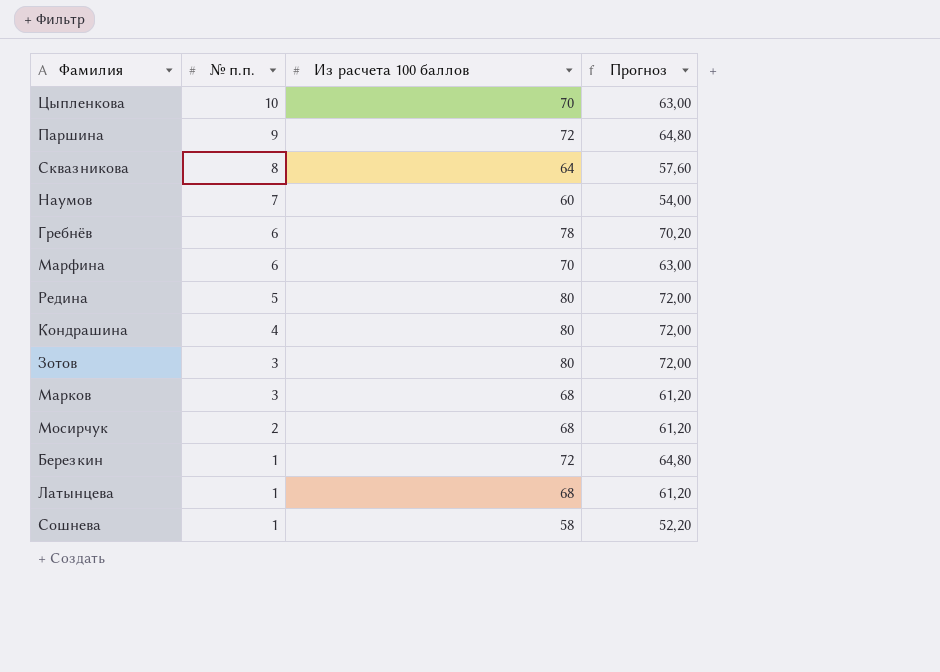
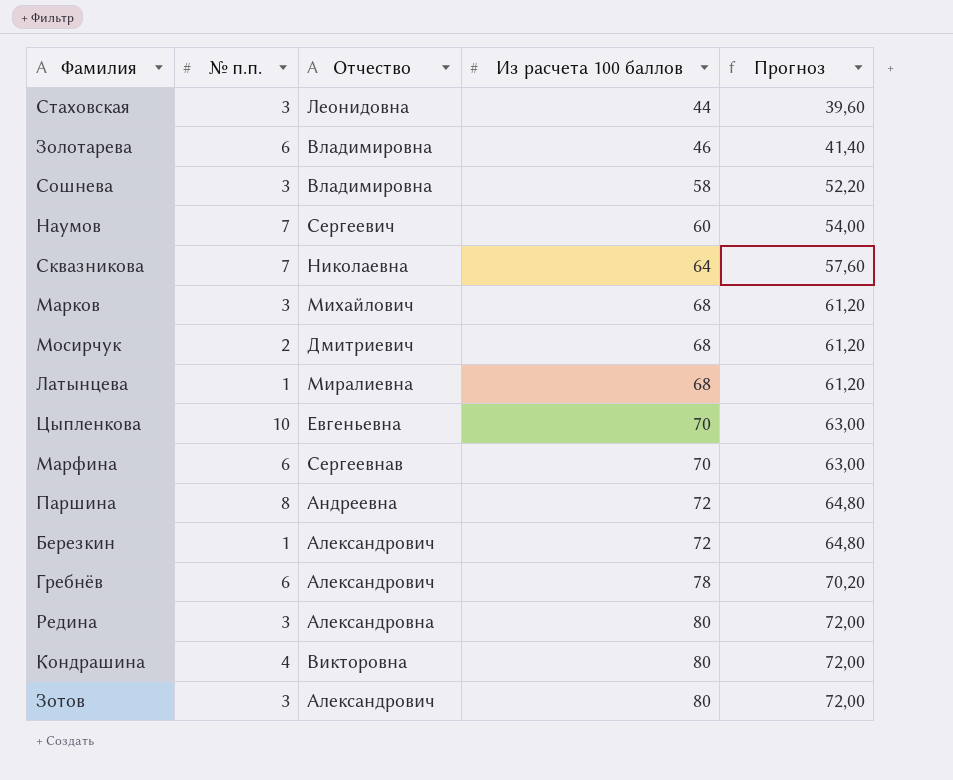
row order: № п.п. descending -> Из расчета 100 баллов ascending
column Отчество | position: none -> 3
row Стаховская: none -> 3 | Леонидовна | 44 | 39,60
row Золотарева: none -> 6 | Владимировна | 46 | 41,40
Сошнева | № п.п.: 1 -> 3
Сквазникова | № п.п.: 8 -> 7
Паршина | № п.п.: 9 -> 8
Редина | № п.п.: 5 -> 3

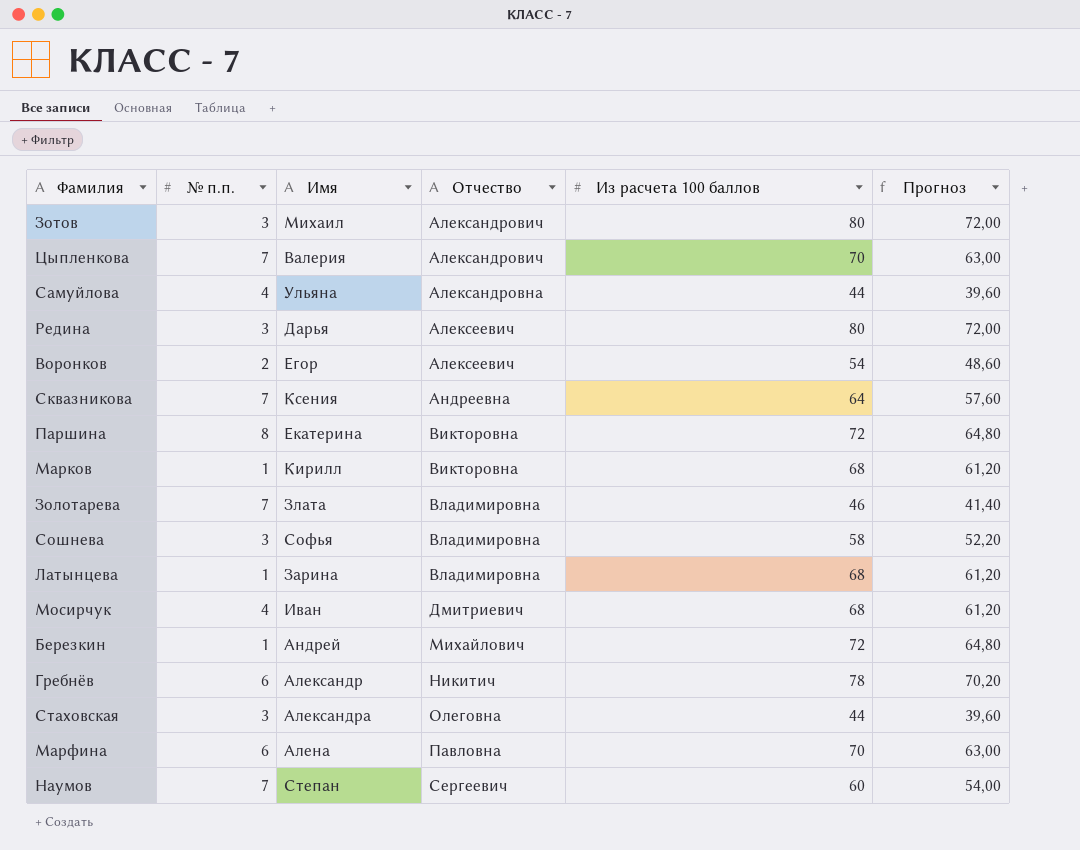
row order: Из расчета 100 баллов ascending -> Отчество ascending
column Имя | position: none -> 3
row Кондрашина: 4 | Викторовна | 80 | 72,00 -> none
Цыпленкова | № п.п.: 10 -> 7
Цыпленкова | Отчество: Евгеньевна -> Александрович
row Самуйлова: none -> 4 | Ульяна | Александровна | 44 | 39,60
Редина | Отчество: Александровна -> Алексеевич
row Воронков: none -> 2 | Егор | Алексеевич | 54 | 48,60
Сквазникова | Отчество: Николаевна -> Андреевна
Паршина | Отчество: Андреевна -> Викторовна
Марков | № п.п.: 3 -> 1
Марков | Отчество: Михайлович -> Викторовна
Золотарева | № п.п.: 6 -> 7
Латынцева | Отчество: Миралиевна -> Владимировна
Мосирчук | № п.п.: 2 -> 4
Березкин | Отчество: Александрович -> Михайлович
Гребнёв | Отчество: Александрович -> Никитич
Стаховская | Отчество: Леонидовна -> Олеговна
Марфина | Отчество: Сергеевнав -> Павловна

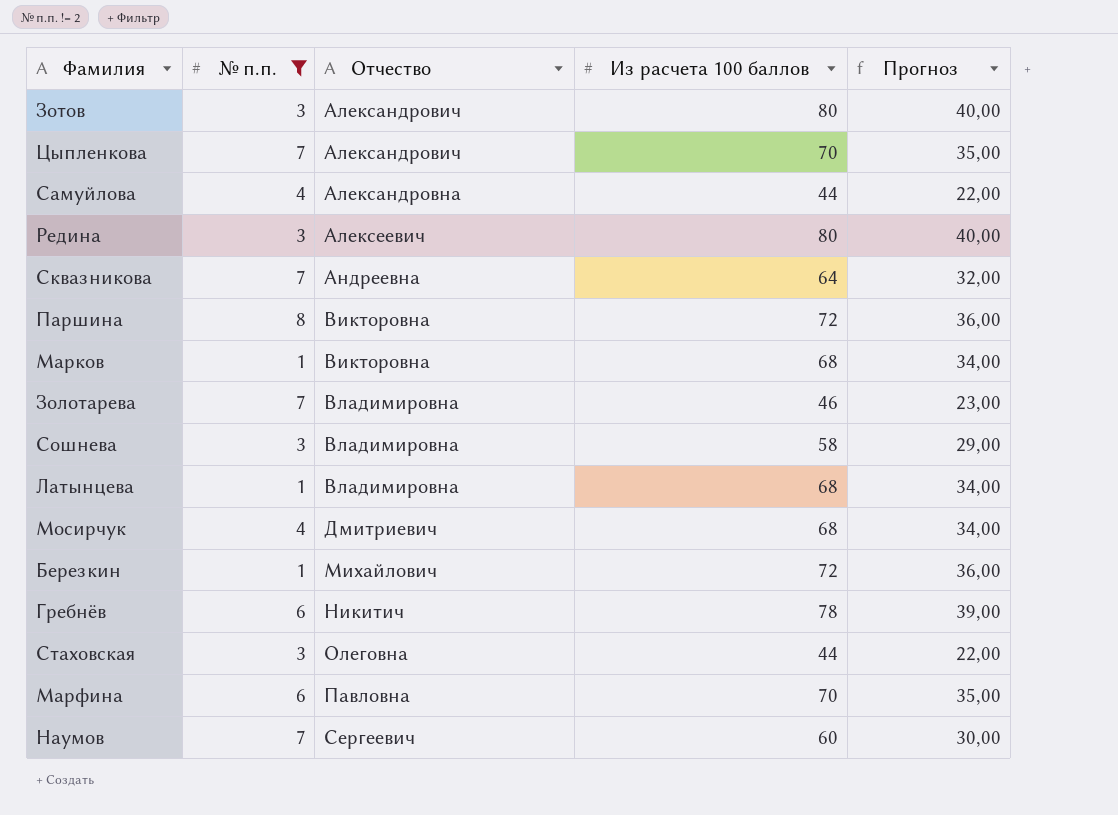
filter: none -> № п.п. != 2
column Имя | position: 3 -> none
column Прогноз | formula: [Из расчета 100 баллов] * 0,9 -> [Из расчета 100 баллов] * 0,5

